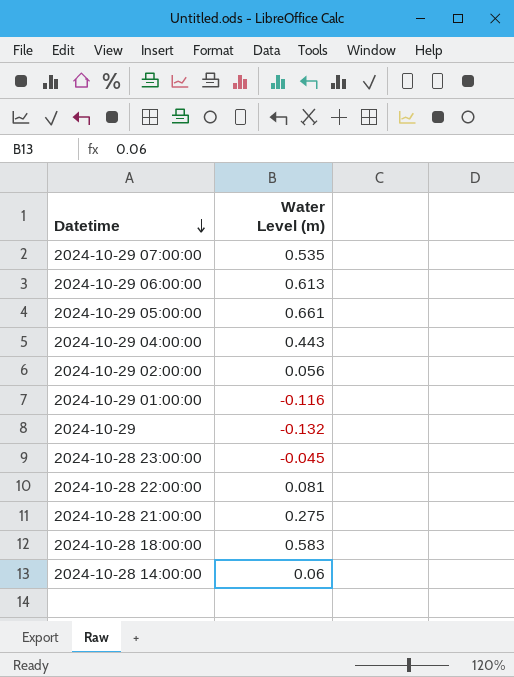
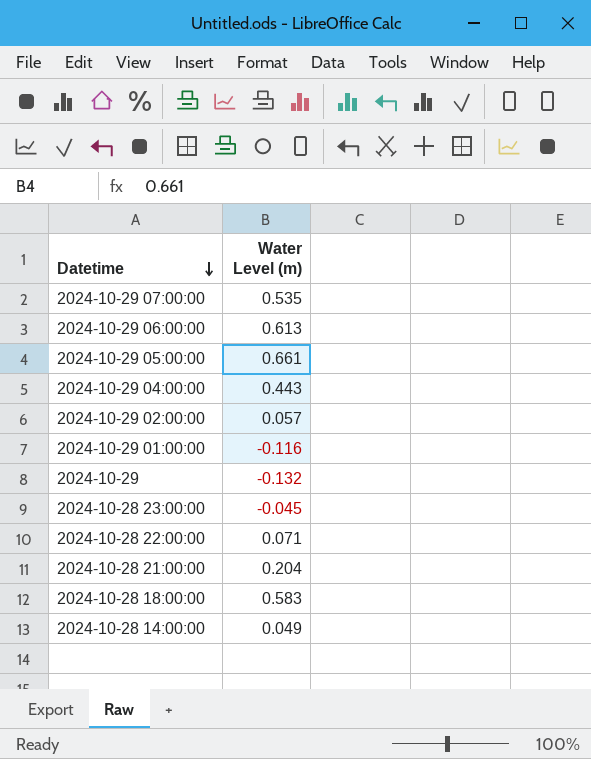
2024-10-29 02:00:00 | Water Level (m): 0.056 -> 0.057
2024-10-28 22:00:00 | Water Level (m): 0.081 -> 0.071
2024-10-28 21:00:00 | Water Level (m): 0.275 -> 0.204
2024-10-28 14:00:00 | Water Level (m): 0.06 -> 0.049

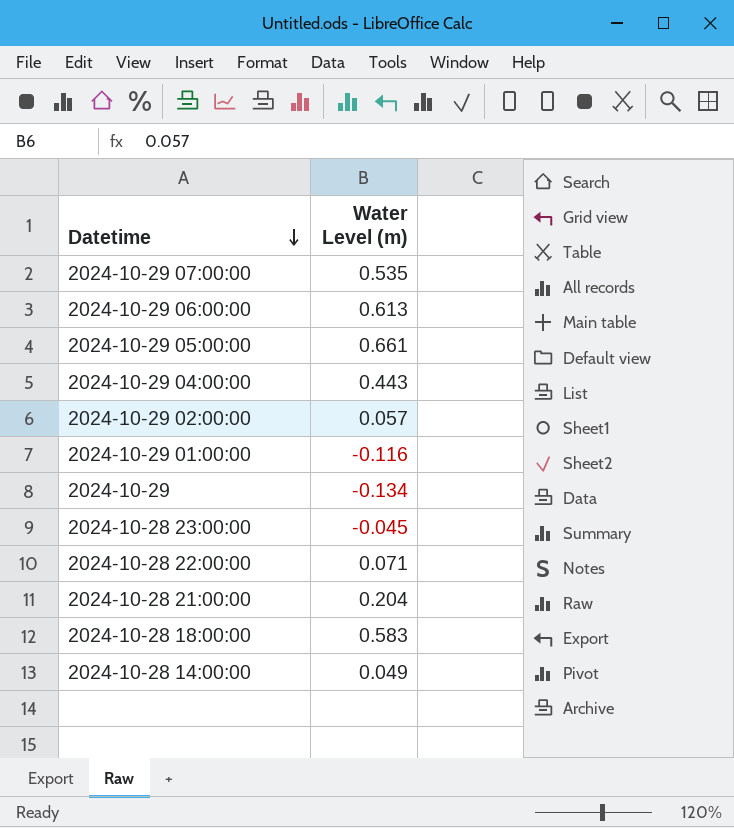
2024-10-29 | Water Level (m): -0.132 -> -0.134

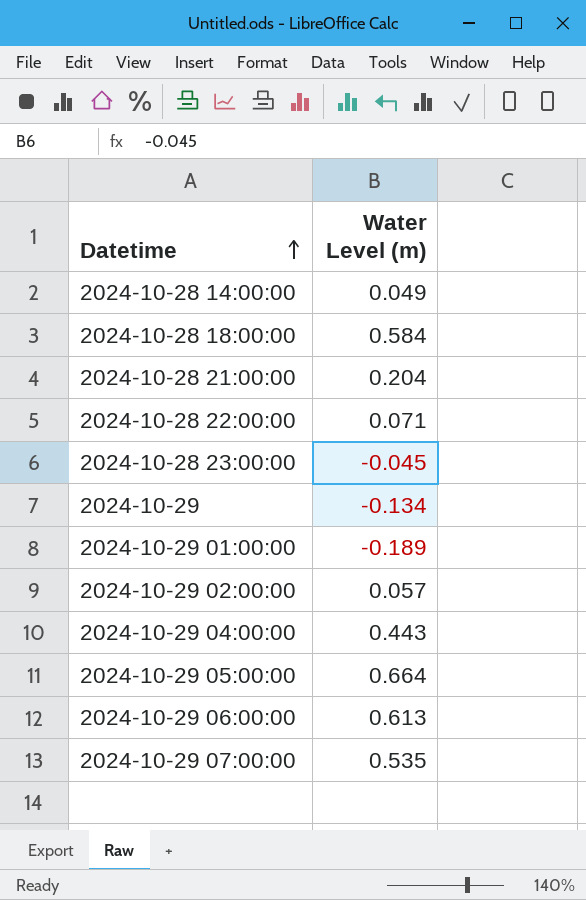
row order: Datetime descending -> Datetime ascending
2024-10-28 18:00:00 | Water Level (m): 0.583 -> 0.584
2024-10-29 01:00:00 | Water Level (m): -0.116 -> -0.189
2024-10-29 05:00:00 | Water Level (m): 0.661 -> 0.664

